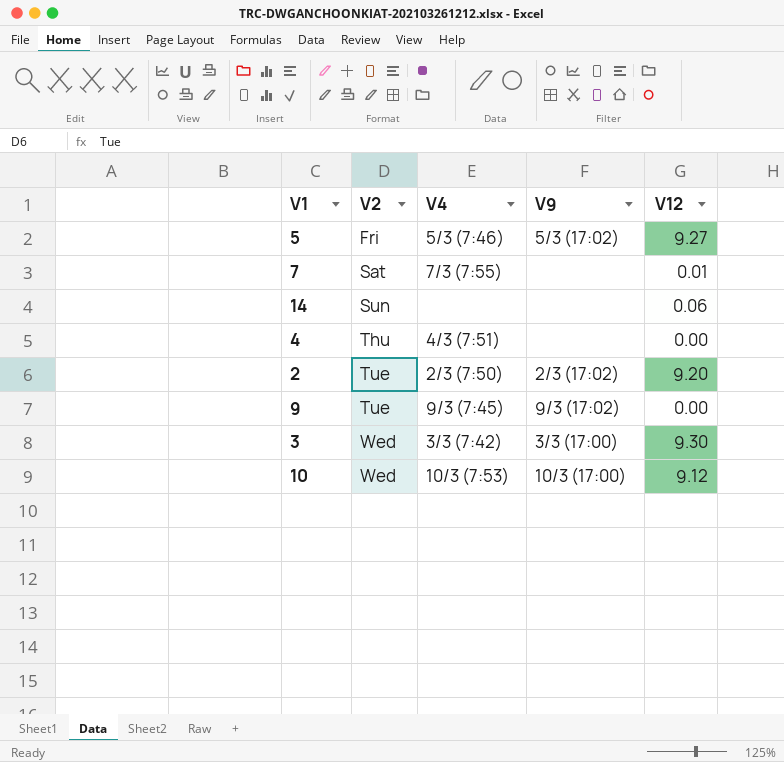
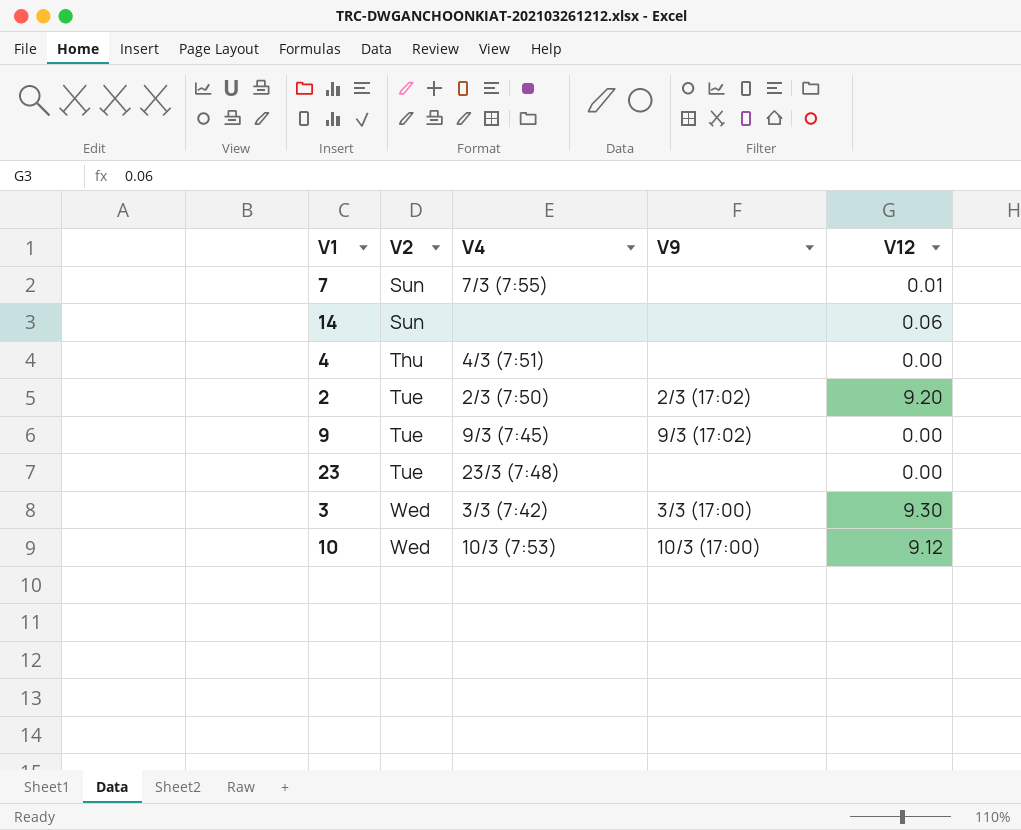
row 5: Fri | 5/3 (7:46) | 5/3 (17:02) | 9.27 -> none
7 | V2: Sat -> Sun
row 23: none -> Tue | 23/3 (7:48) | none | 0.00

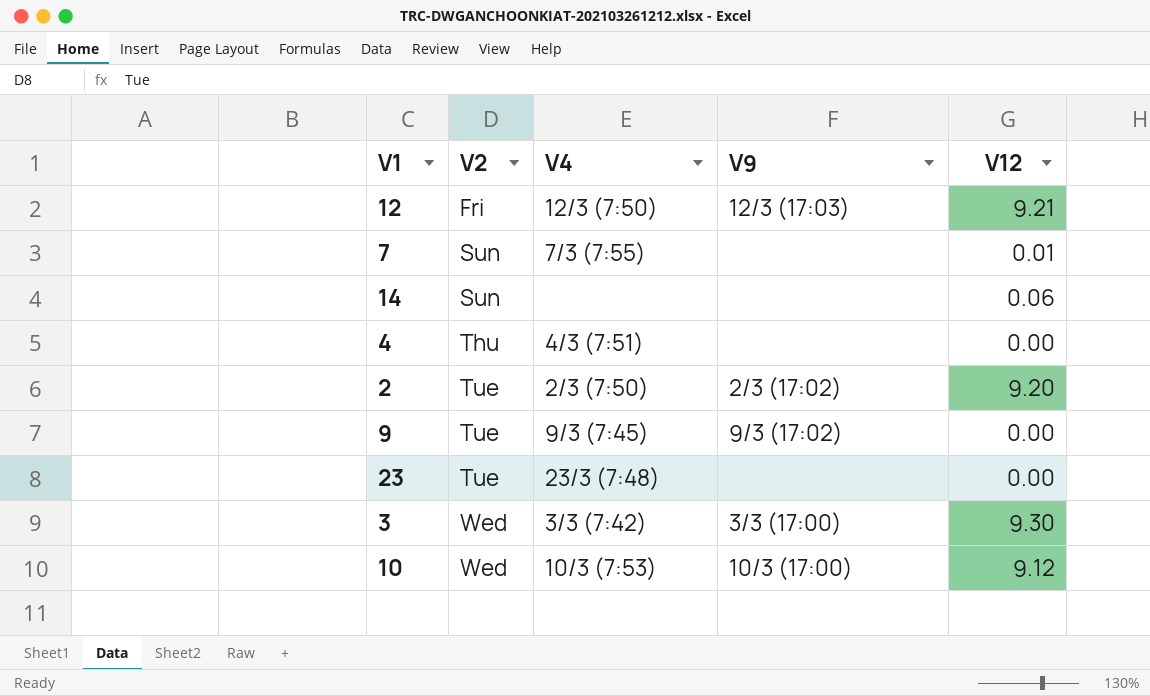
row 12: none -> Fri | 12/3 (7:50) | 12/3 (17:03) | 9.21

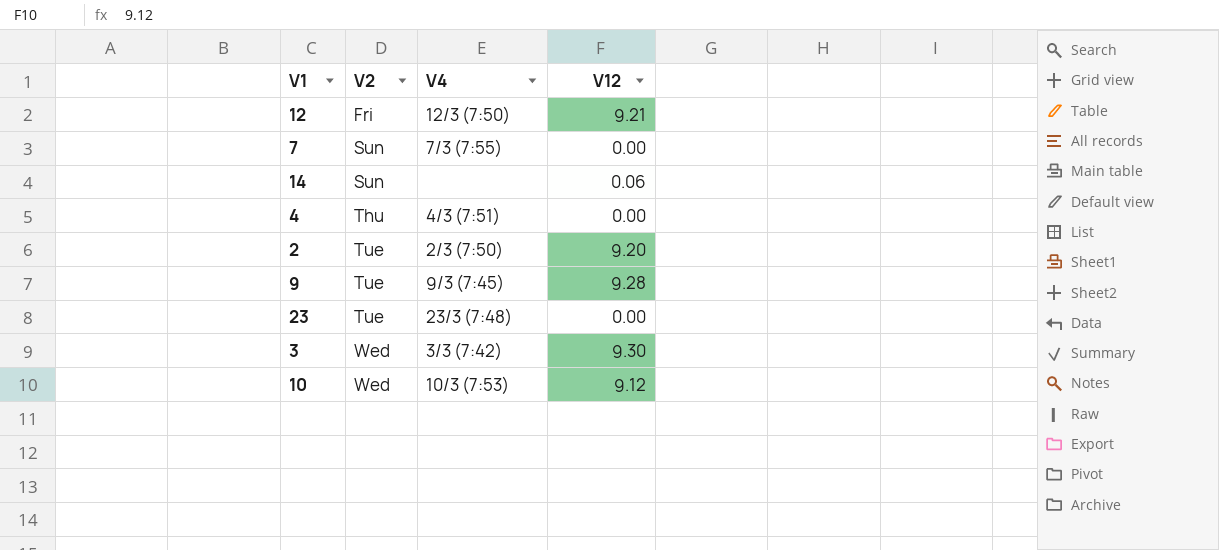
column V9 | position: 4 -> none
7 | V12: 0.01 -> 0.00
9 | V12: 0.00 -> 9.28

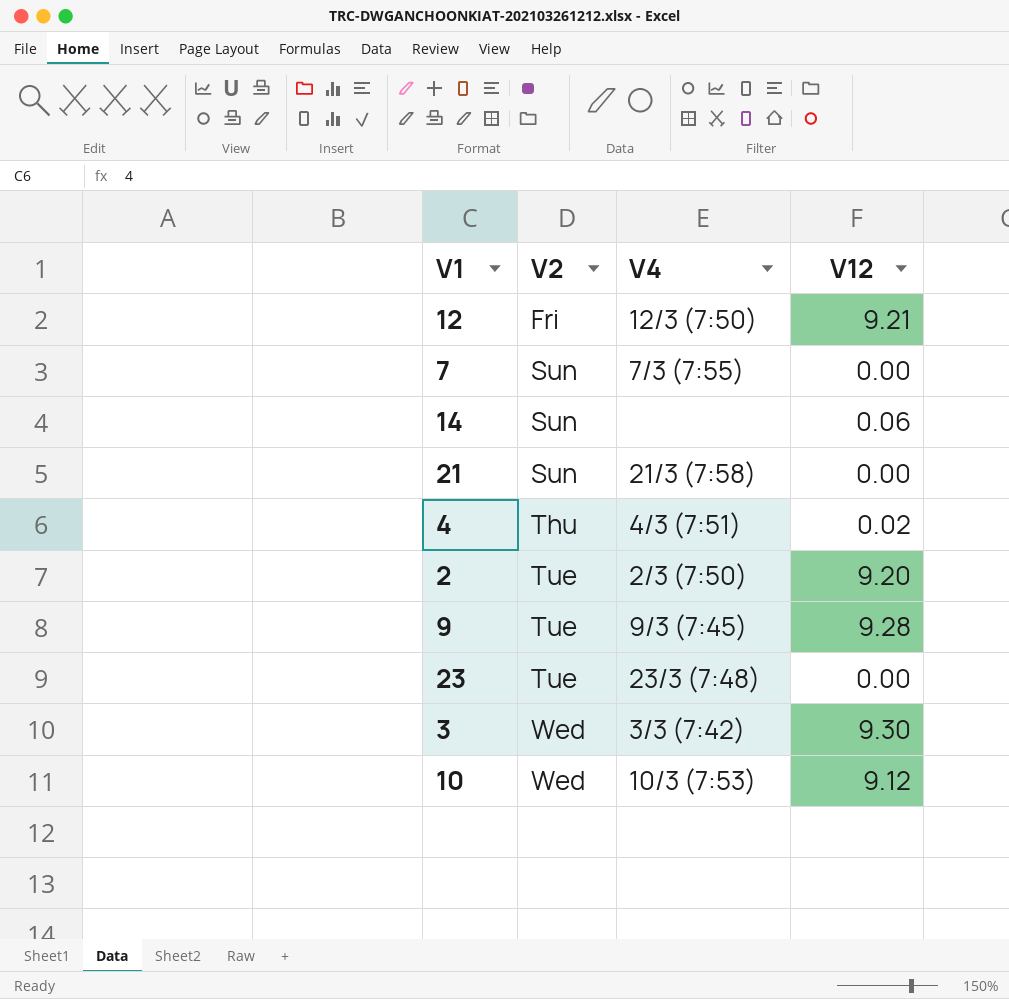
row 21: none -> Sun | 21/3 (7:58) | 0.00
4 | V12: 0.00 -> 0.02

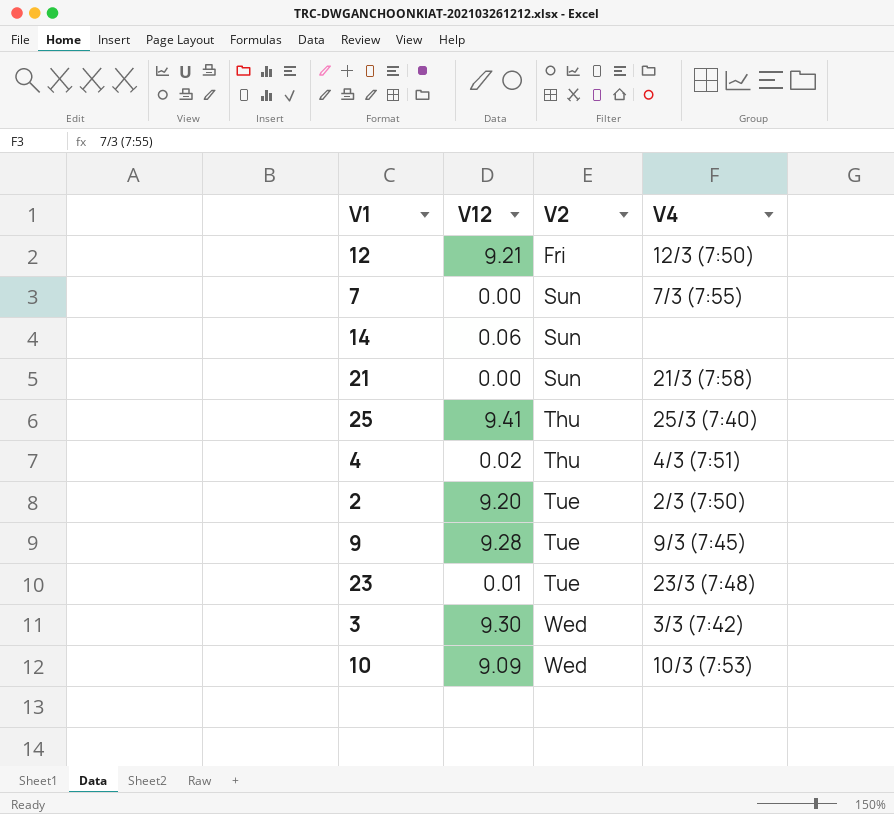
column V12 | position: 4 -> 2
row 25: none -> 9.41 | Thu | 25/3 (7:40)
23 | V12: 0.00 -> 0.01
10 | V12: 9.12 -> 9.09

